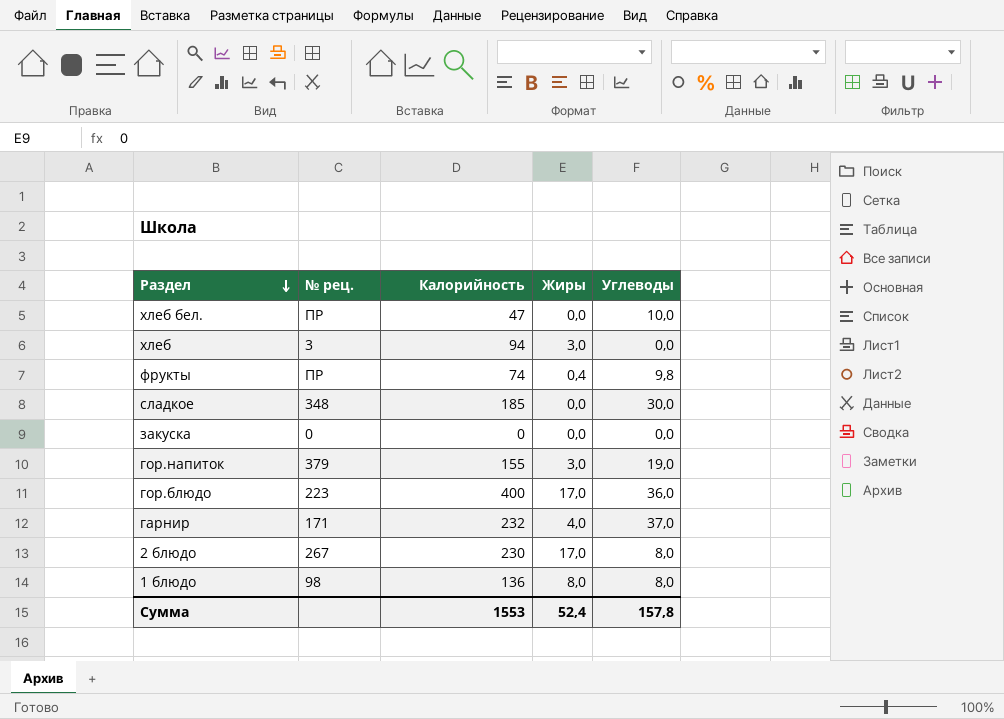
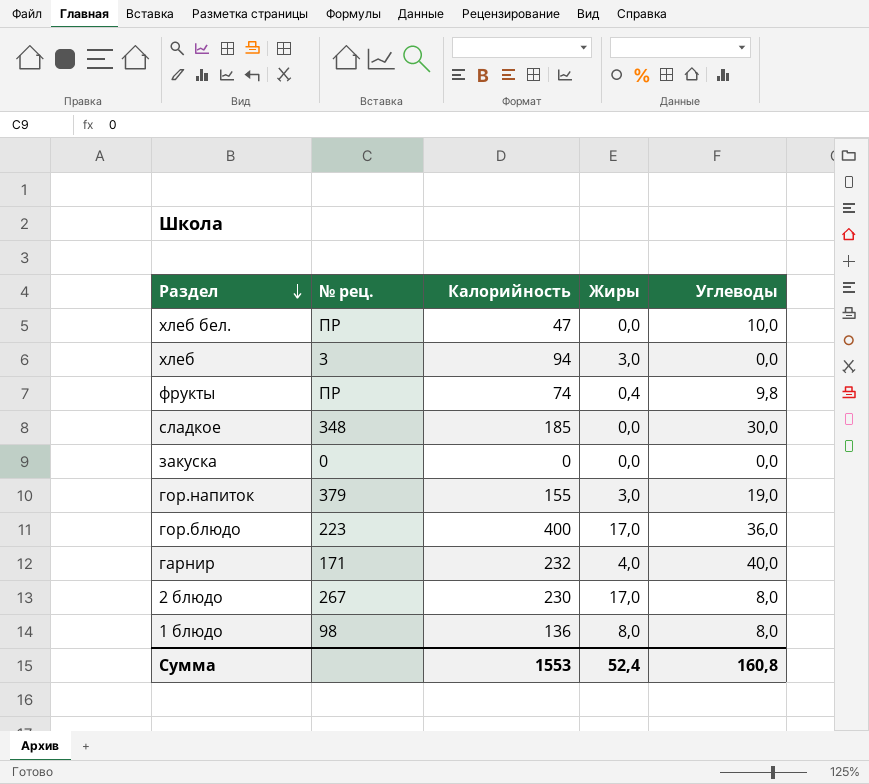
гарнир | Углеводы: 37,0 -> 40,0
Сумма | Углеводы: 157,8 -> 160,8

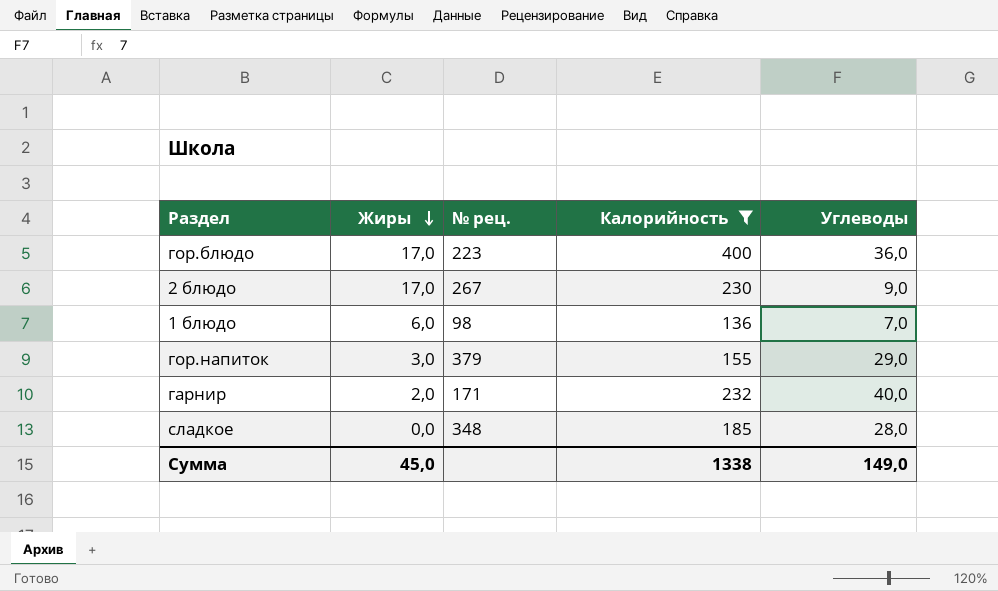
filter: none -> Калорийность >= 136
row order: Раздел descending -> Жиры descending
column Жиры | position: 4 -> 2
2 блюдо | Углеводы: 8,0 -> 9,0
1 блюдо | Жиры: 8,0 -> 6,0
1 блюдо | Углеводы: 8,0 -> 7,0
гор.напиток | Углеводы: 19,0 -> 29,0
гарнир | Жиры: 4,0 -> 2,0
сладкое | Углеводы: 30,0 -> 28,0
Сумма | Жиры: 52,4 -> 45,0
Сумма | Калорийность: 1553 -> 1338
Сумма | Углеводы: 160,8 -> 149,0

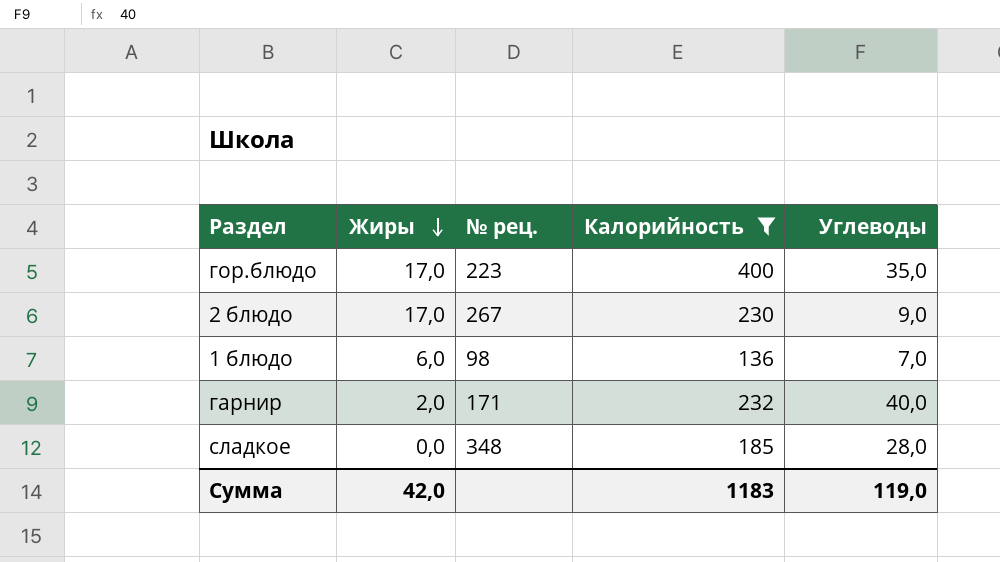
row гор.напиток: 3,0 | 379 | 155 | 29,0 -> none
гор.блюдо | Углеводы: 36,0 -> 35,0
Сумма | Жиры: 45,0 -> 42,0
Сумма | Калорийность: 1338 -> 1183
Сумма | Углеводы: 149,0 -> 119,0

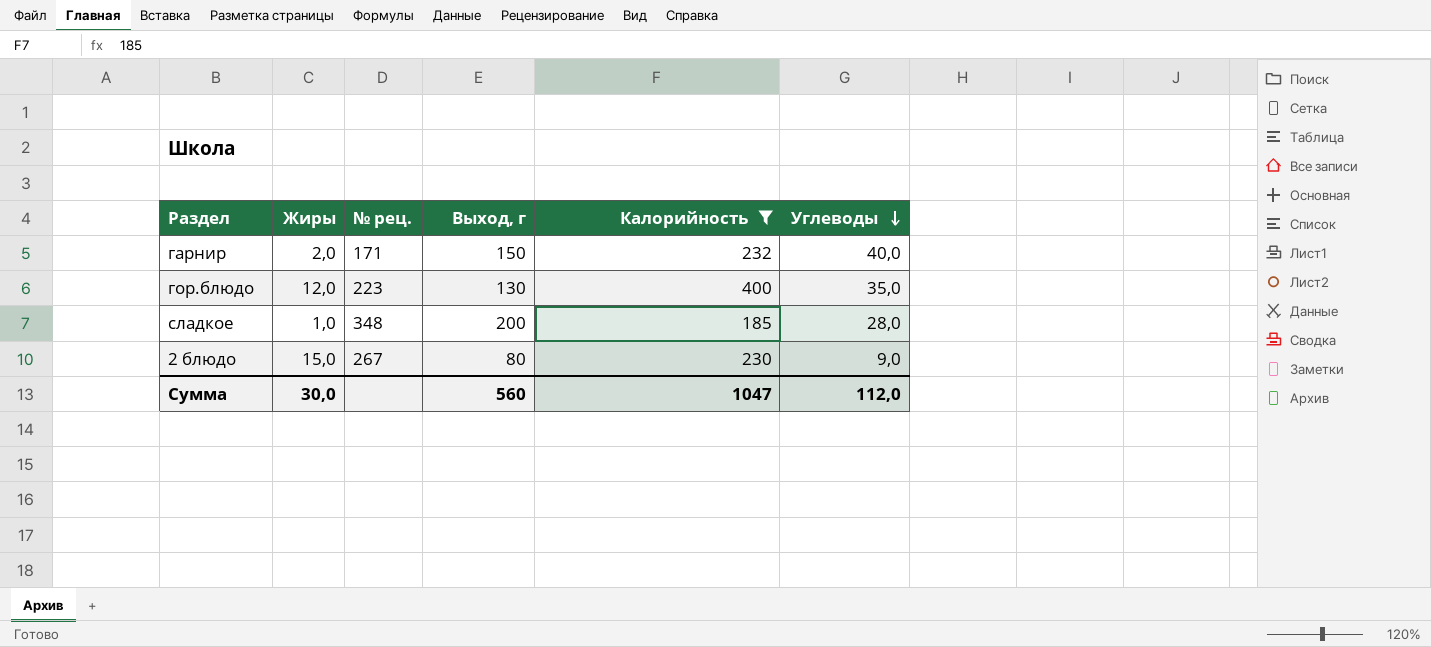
row order: Жиры descending -> Углеводы descending
column Выход, г | position: none -> 4
row 1 блюдо: 6,0 | 98 | 136 | 7,0 -> none
гор.блюдо | Жиры: 17,0 -> 12,0
сладкое | Жиры: 0,0 -> 1,0
2 блюдо | Жиры: 17,0 -> 15,0
Сумма | Жиры: 42,0 -> 30,0
Сумма | Калорийность: 1183 -> 1047
Сумма | Углеводы: 119,0 -> 112,0

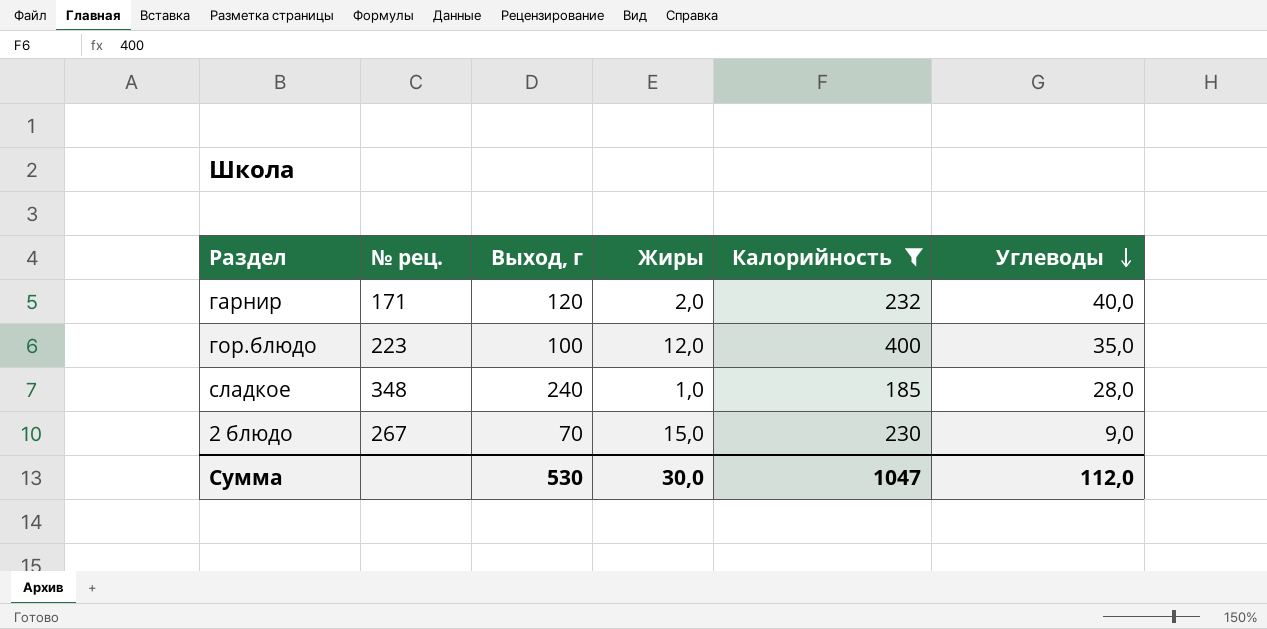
column Жиры | position: 2 -> 4
гарнир | Выход, г: 150 -> 120
гор.блюдо | Выход, г: 130 -> 100
сладкое | Выход, г: 200 -> 240
2 блюдо | Выход, г: 80 -> 70
Сумма | Выход, г: 560 -> 530

